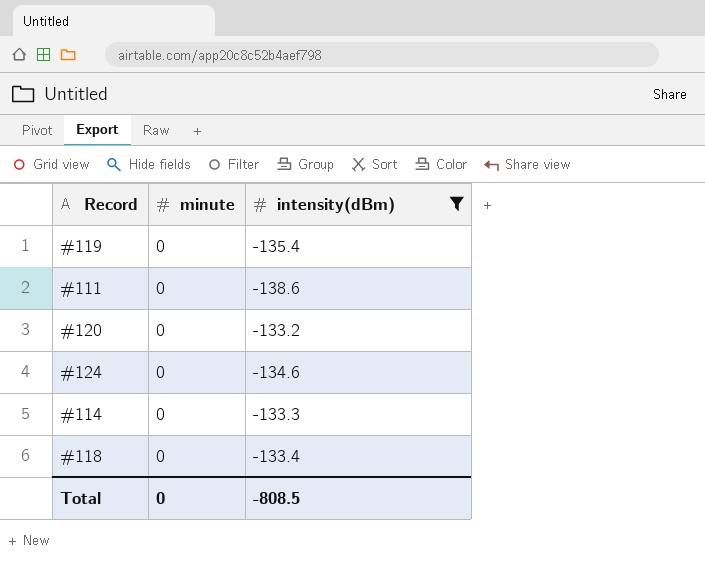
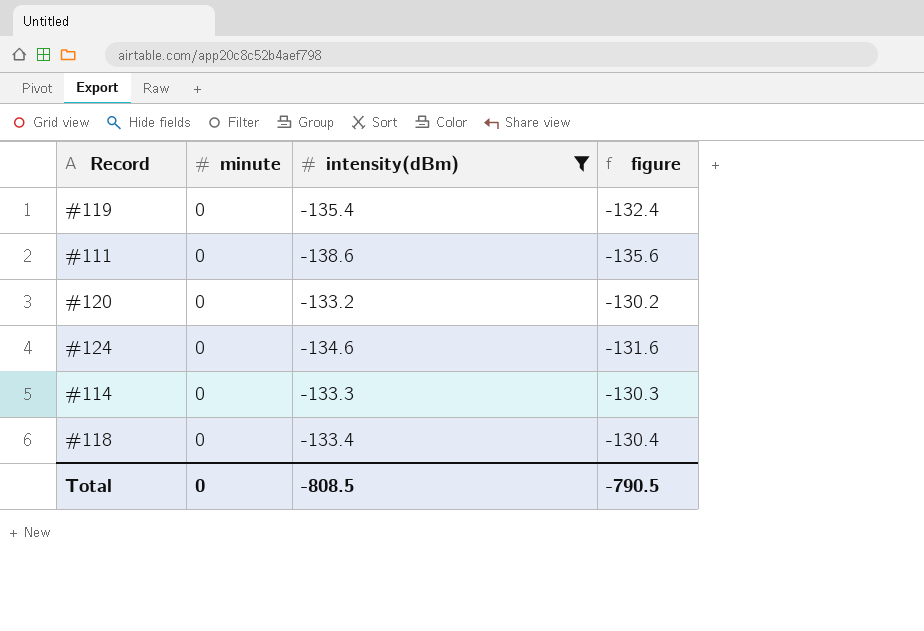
column figure | formula: none -> [intensity(dBm)] + 3

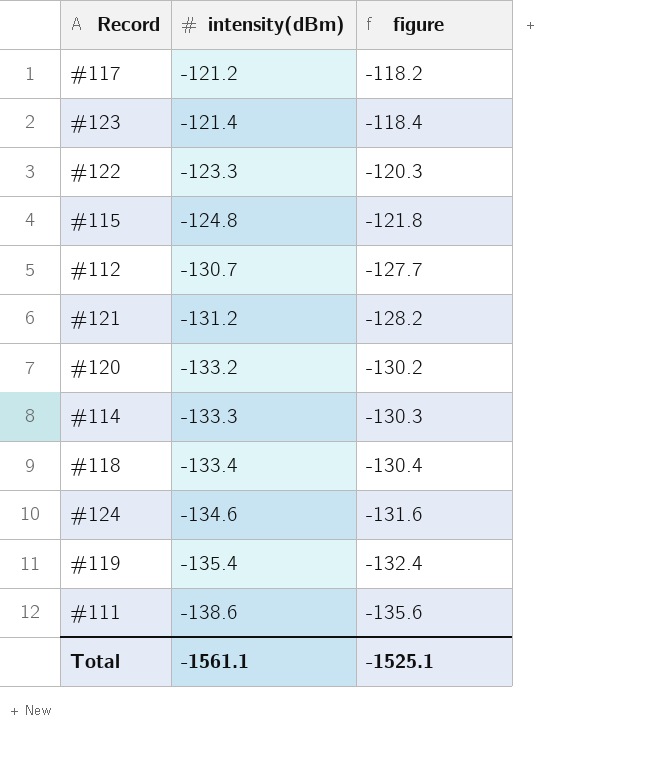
filter: intensity(dBm) <= -133.2 -> none
row order: none -> intensity(dBm) descending
column minute | position: 2 -> none
Total | intensity(dBm): -808.5 -> -1561.1
Total | figure: -790.5 -> -1525.1

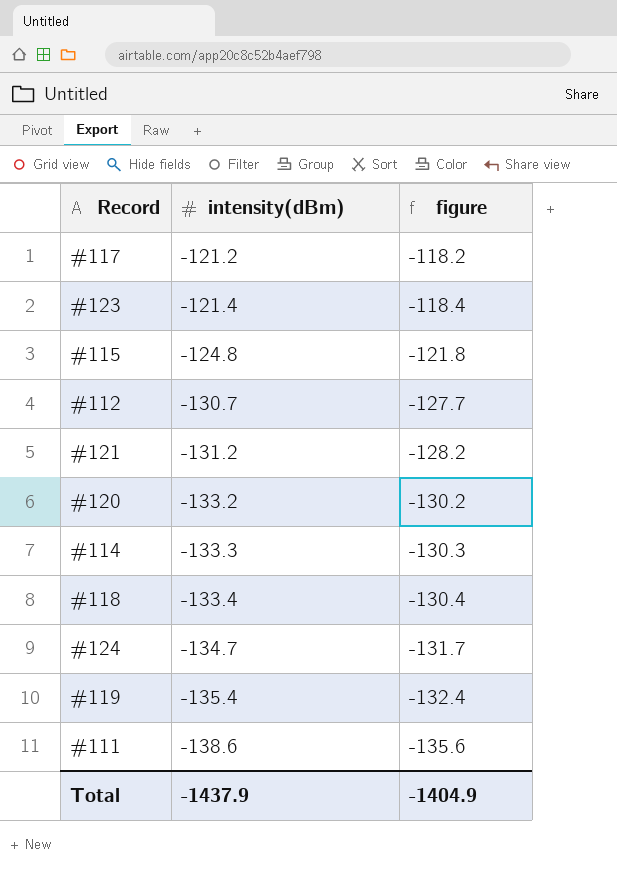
row #122: -123.3 | -120.3 -> none
#124 | intensity(dBm): -134.6 -> -134.7
#124 | figure: -131.6 -> -131.7
Total | intensity(dBm): -1561.1 -> -1437.9
Total | figure: -1525.1 -> -1404.9

